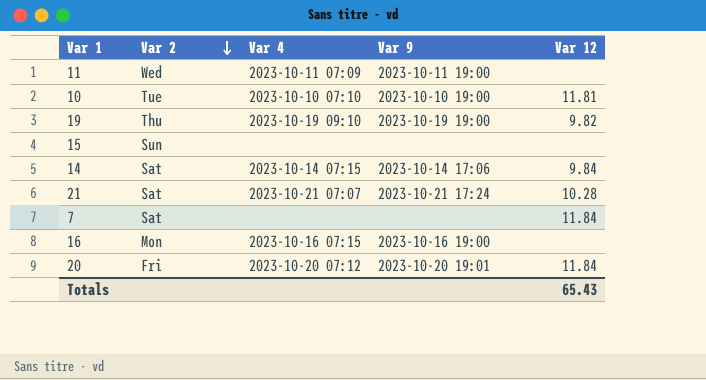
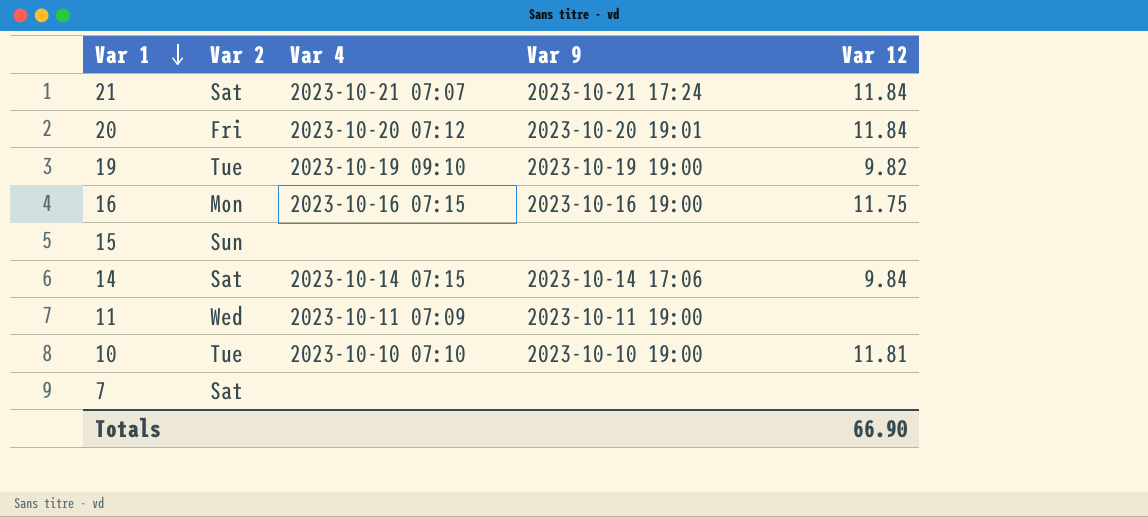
row order: Var 2 descending -> Var 1 descending
21 | Var 12: 10.28 -> 11.84
19 | Var 2: Thu -> Tue
16 | Var 12: none -> 11.75
7 | Var 12: 11.84 -> none
Totals | Var 12: 65.43 -> 66.90

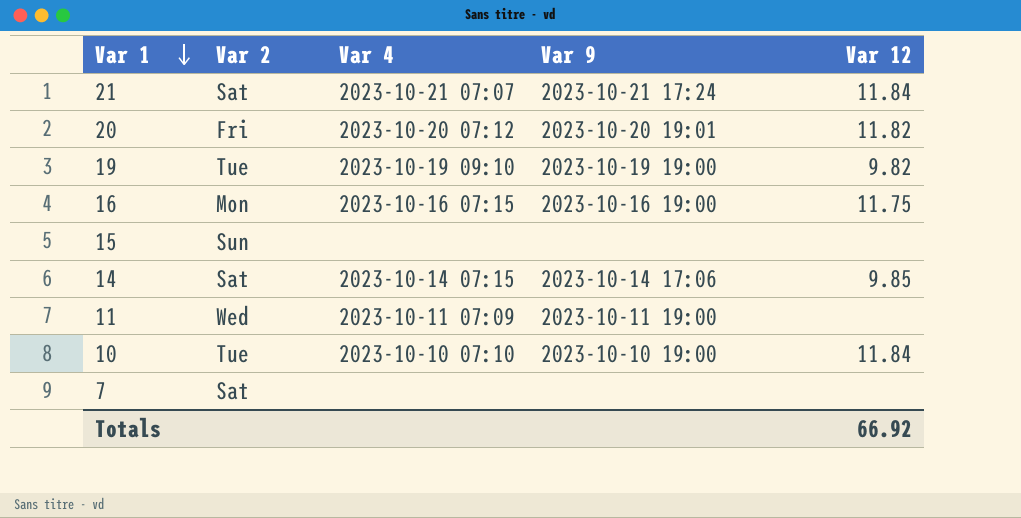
20 | Var 12: 11.84 -> 11.82
14 | Var 12: 9.84 -> 9.85
10 | Var 12: 11.81 -> 11.84
Totals | Var 12: 66.90 -> 66.92

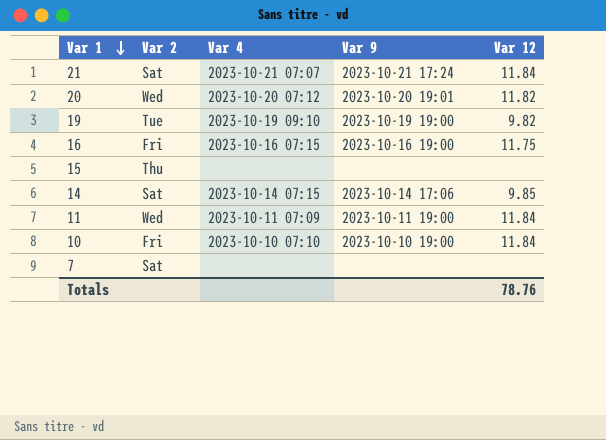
20 | Var 2: Fri -> Wed
16 | Var 2: Mon -> Fri
15 | Var 2: Sun -> Thu
11 | Var 12: none -> 11.84
10 | Var 2: Tue -> Fri
Totals | Var 12: 66.92 -> 78.76

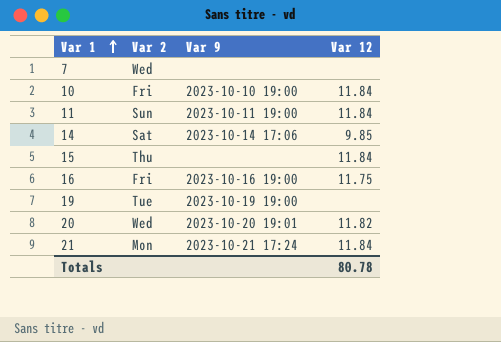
row order: Var 1 descending -> Var 1 ascending
column Var 4 | position: 3 -> none
7 | Var 2: Sat -> Wed
11 | Var 2: Wed -> Sun
15 | Var 12: none -> 11.84
19 | Var 12: 9.82 -> none
21 | Var 2: Sat -> Mon
Totals | Var 12: 78.76 -> 80.78

